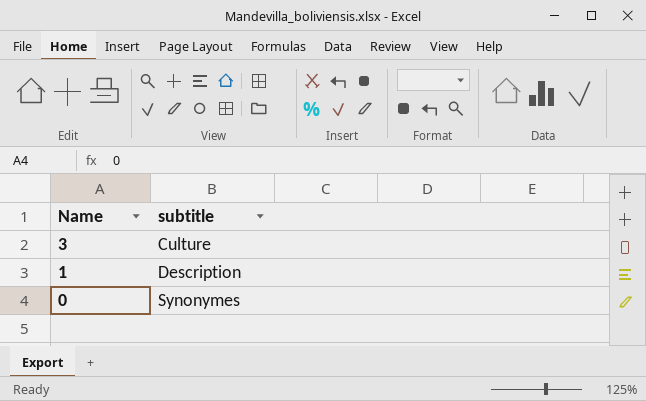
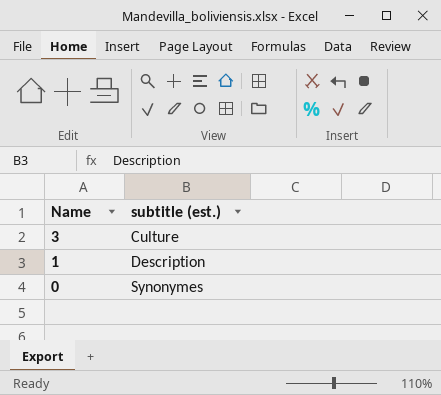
column name: subtitle -> subtitle (est.)

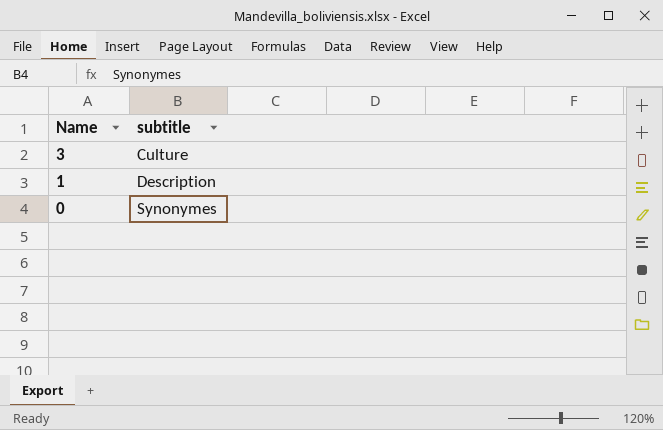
column name: subtitle (est.) -> subtitle

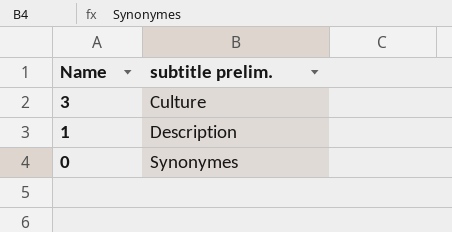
column name: subtitle -> subtitle prelim.

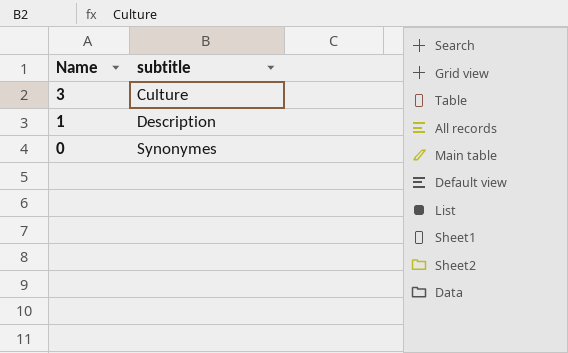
column name: subtitle prelim. -> subtitle

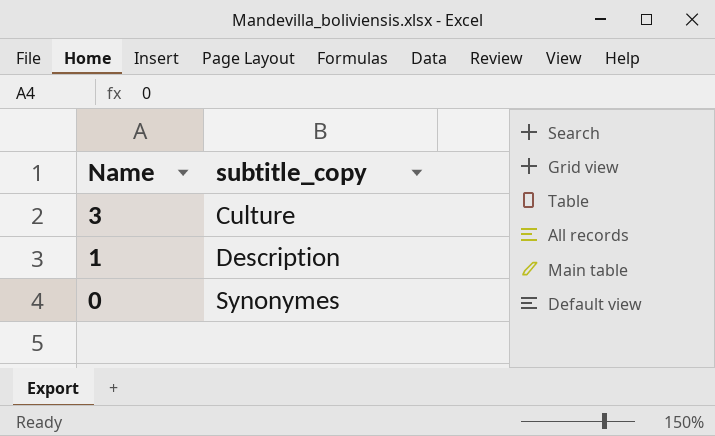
column name: subtitle -> subtitle_copy

